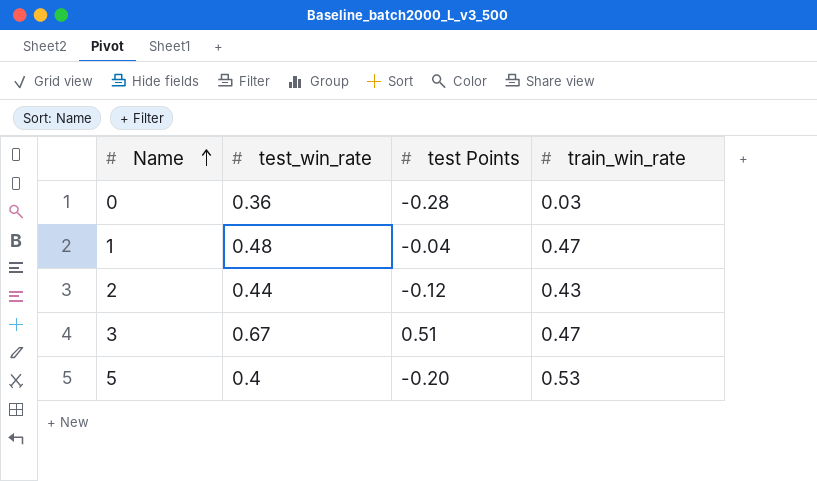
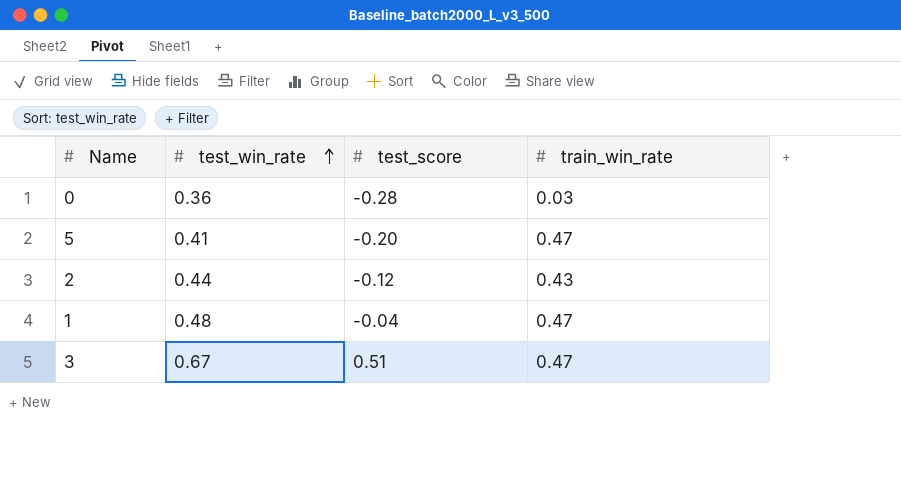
row order: Name ascending -> test_win_rate ascending
column name: test Points -> test_score
5 | test_win_rate: 0.4 -> 0.41
5 | train_win_rate: 0.53 -> 0.47

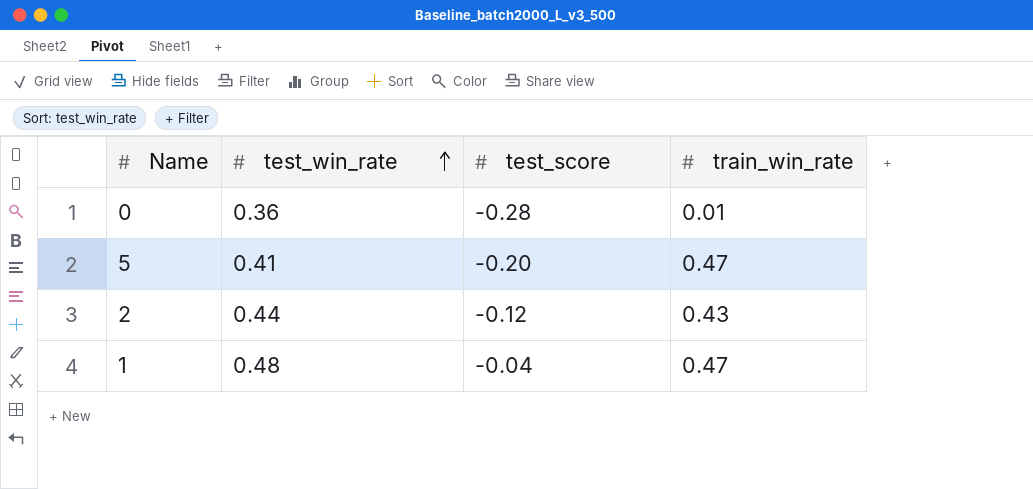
row 3: 0.67 | 0.51 | 0.47 -> none
0 | train_win_rate: 0.03 -> 0.01

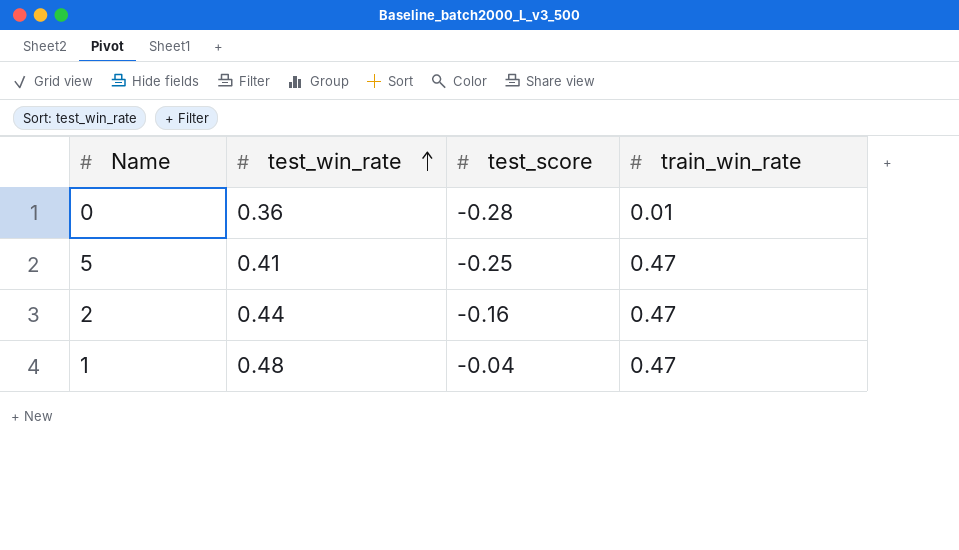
5 | test_score: -0.20 -> -0.25
2 | test_score: -0.12 -> -0.16
2 | train_win_rate: 0.43 -> 0.47

